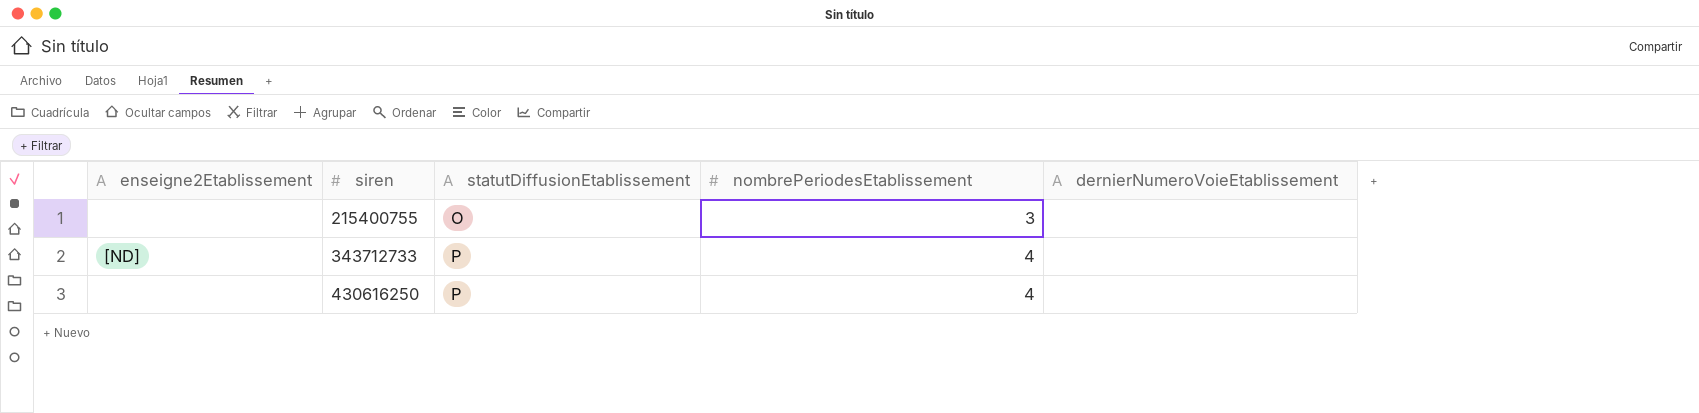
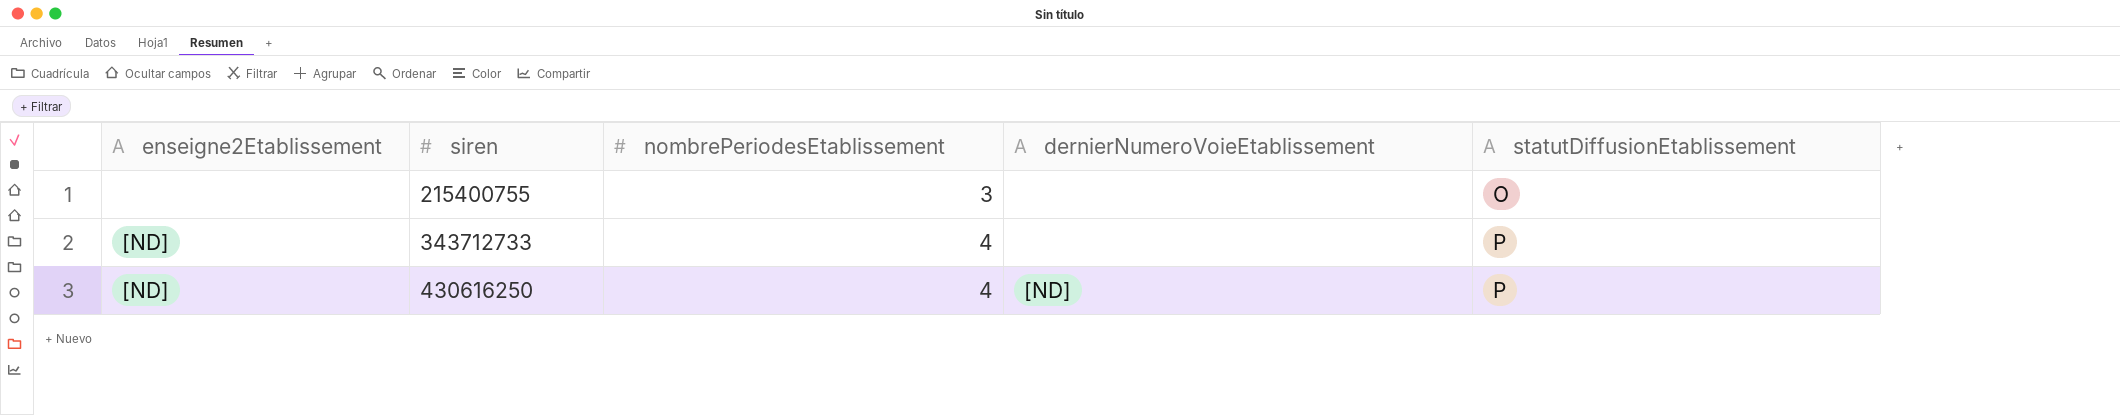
column statutDiffusionEtablissement | position: 3 -> 5
430616250 | enseigne2Etablissement: none -> [ND]
430616250 | dernierNumeroVoieEtablissement: none -> [ND]

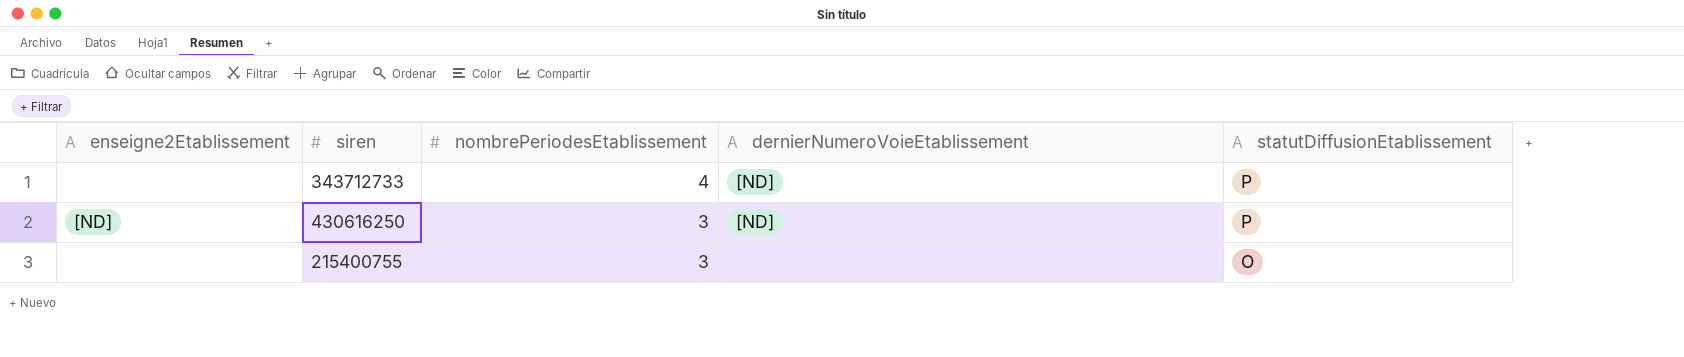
row order: siren ascending -> nombrePeriodesEtablissement descending
343712733 | enseigne2Etablissement: [ND] -> none
343712733 | dernierNumeroVoieEtablissement: none -> [ND]
430616250 | nombrePeriodesEtablissement: 4 -> 3

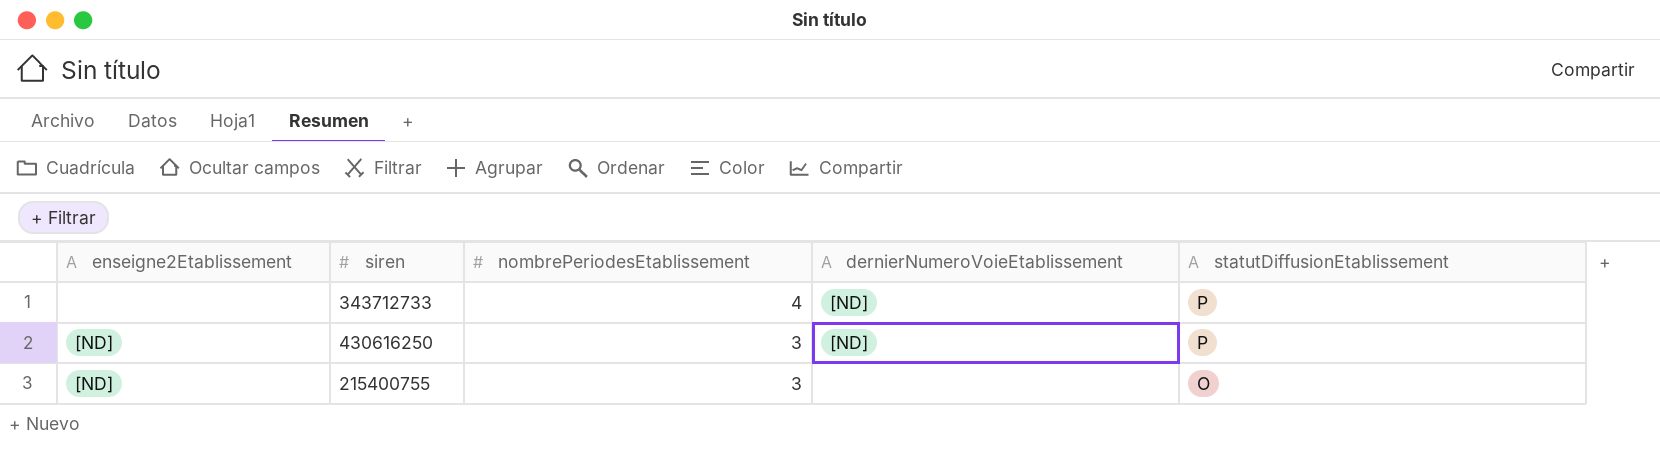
215400755 | enseigne2Etablissement: none -> [ND]

